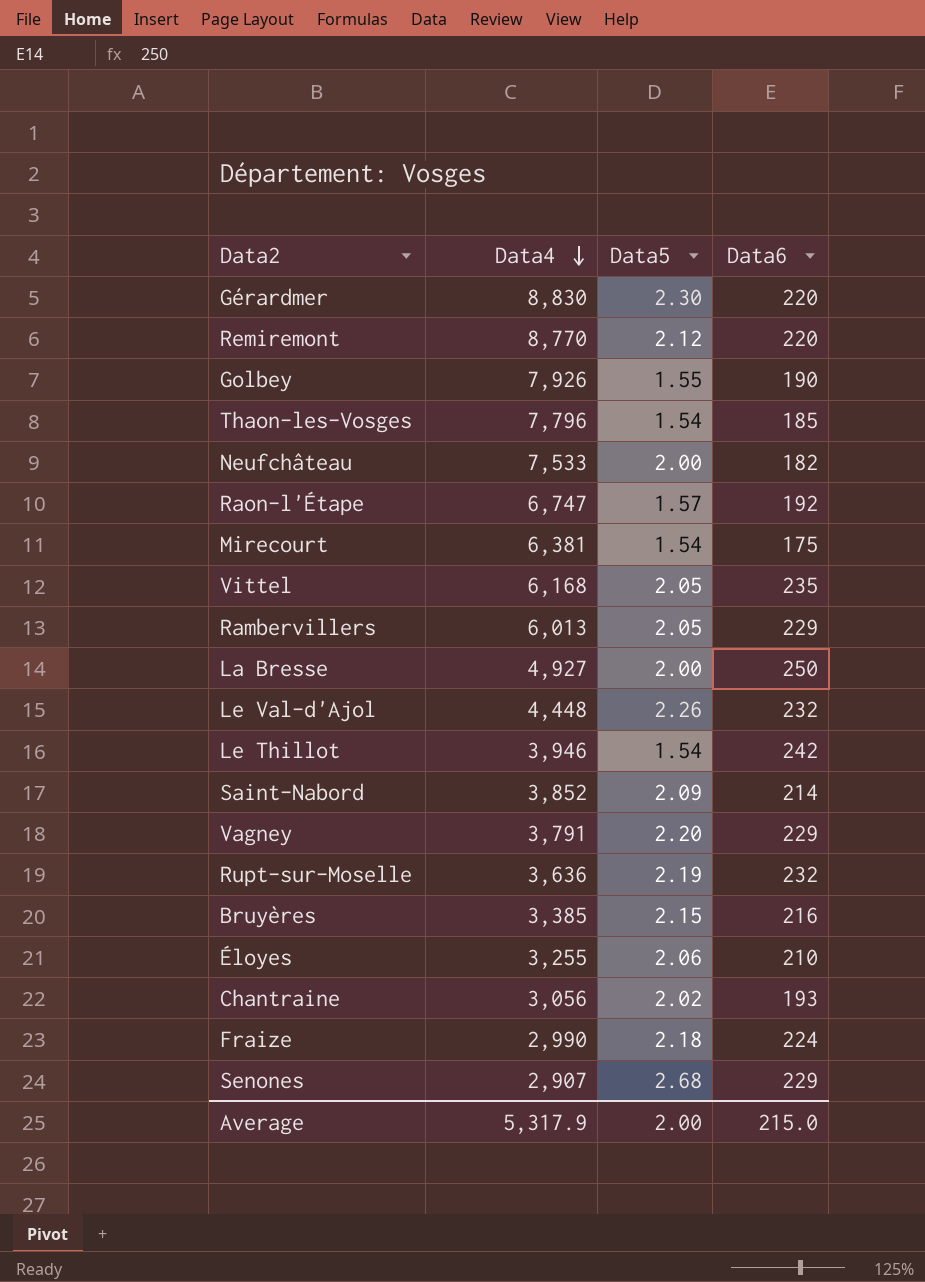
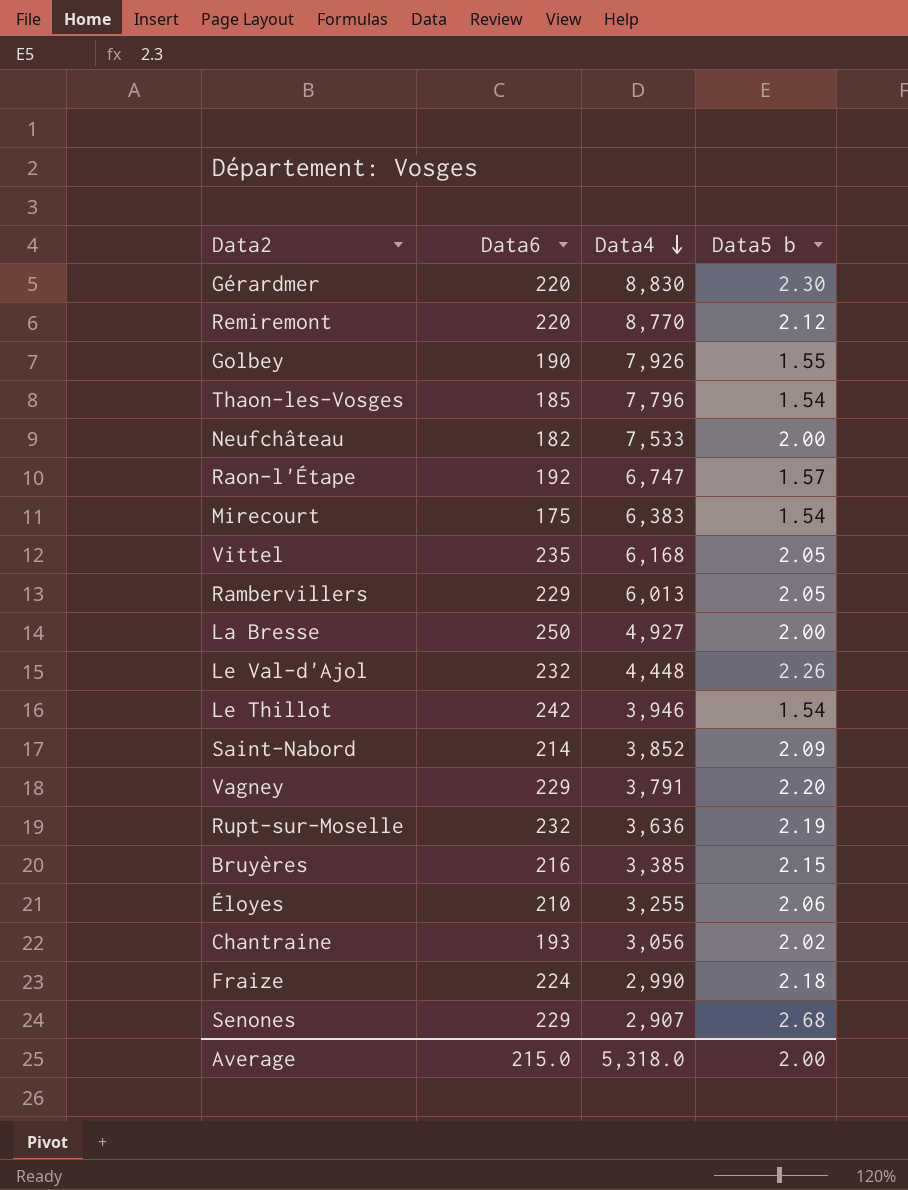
column Data6 | position: 4 -> 2
column name: Data5 -> Data5 b
Mirecourt | Data4: 6,381 -> 6,383
Average | Data4: 5,317.9 -> 5,318.0

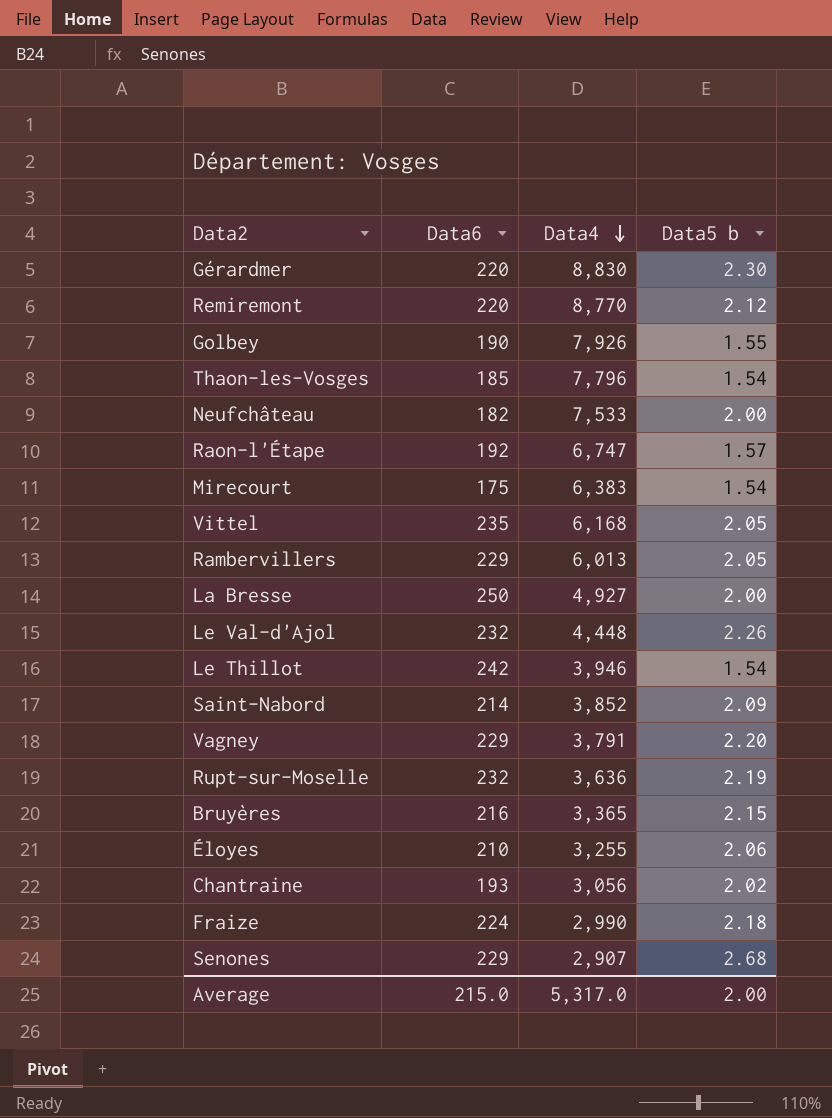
Bruyères | Data4: 3,385 -> 3,365
Average | Data4: 5,318.0 -> 5,317.0

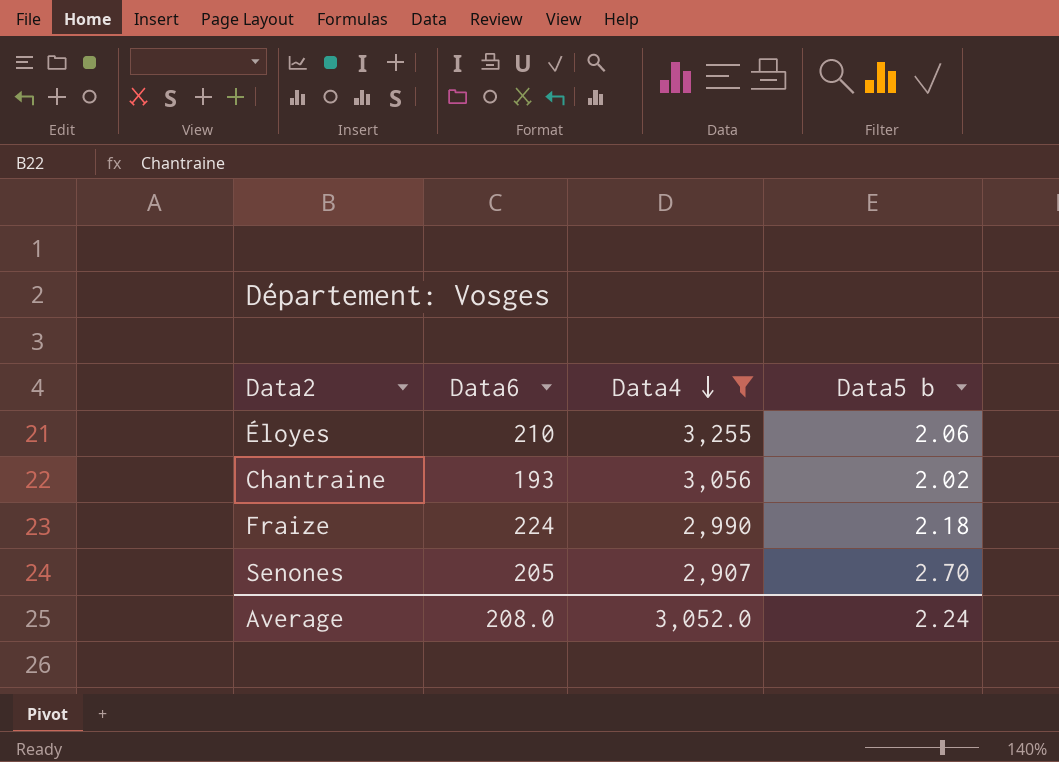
filter: none -> Data4 <= 3,255
Senones | Data6: 229 -> 205
Senones | Data5 b: 2.68 -> 2.70
Average | Data6: 215.0 -> 208.0
Average | Data4: 5,317.0 -> 3,052.0
Average | Data5 b: 2.00 -> 2.24

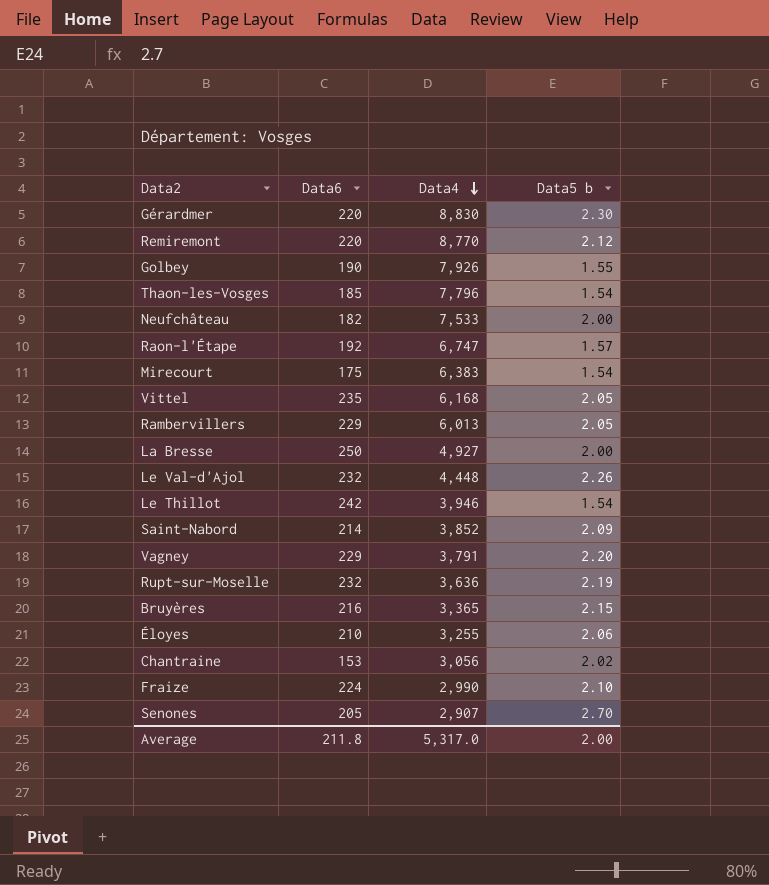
filter: Data4 <= 3,255 -> none
Chantraine | Data6: 193 -> 153
Fraize | Data5 b: 2.18 -> 2.10
Average | Data6: 208.0 -> 211.8
Average | Data4: 3,052.0 -> 5,317.0
Average | Data5 b: 2.24 -> 2.00

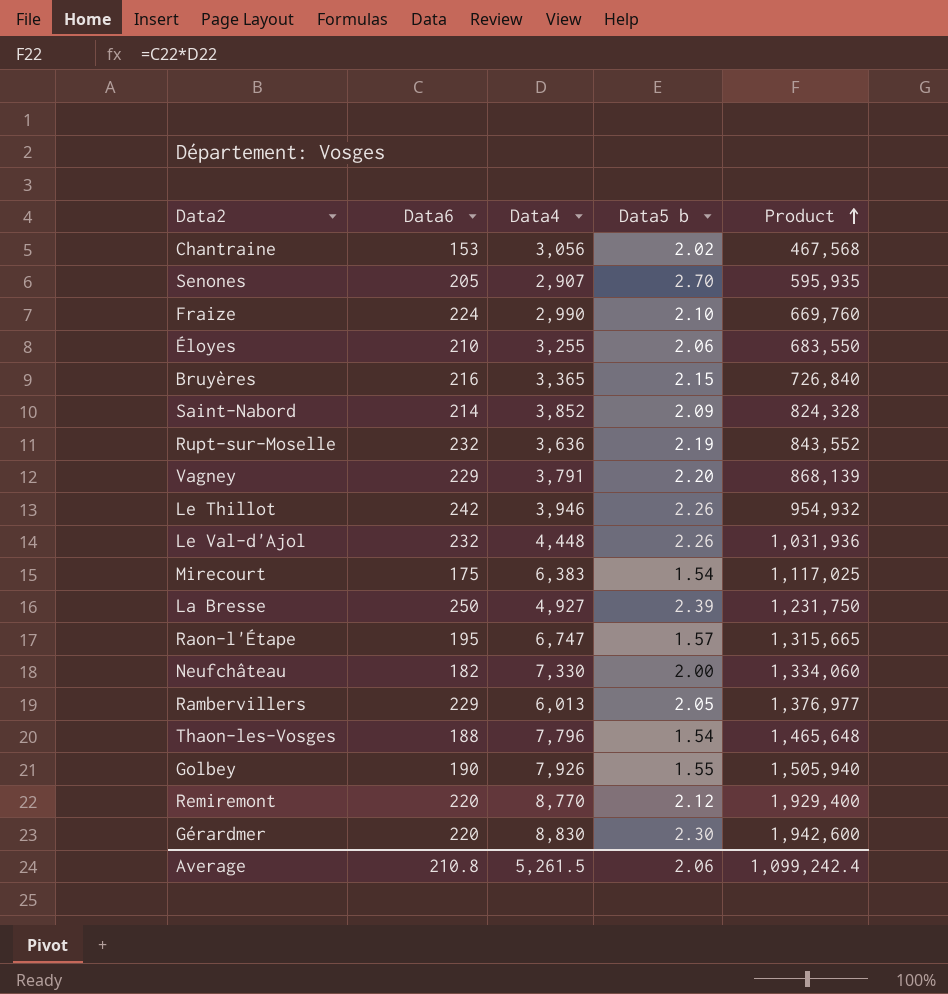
row order: Data4 descending -> Product ascending
column Product | formula: none -> [Data6] * [Data4]
row Vittel: 235 | 6,168 | 2.05 -> none
Le Thillot | Data5 b: 1.54 -> 2.26
La Bresse | Data5 b: 2.00 -> 2.39
Raon-l'Étape | Data6: 192 -> 195
Neufchâteau | Data4: 7,533 -> 7,330
Thaon-les-Vosges | Data6: 185 -> 188
Average | Data6: 211.8 -> 210.8
Average | Data4: 5,317.0 -> 5,261.5
Average | Data5 b: 2.00 -> 2.06

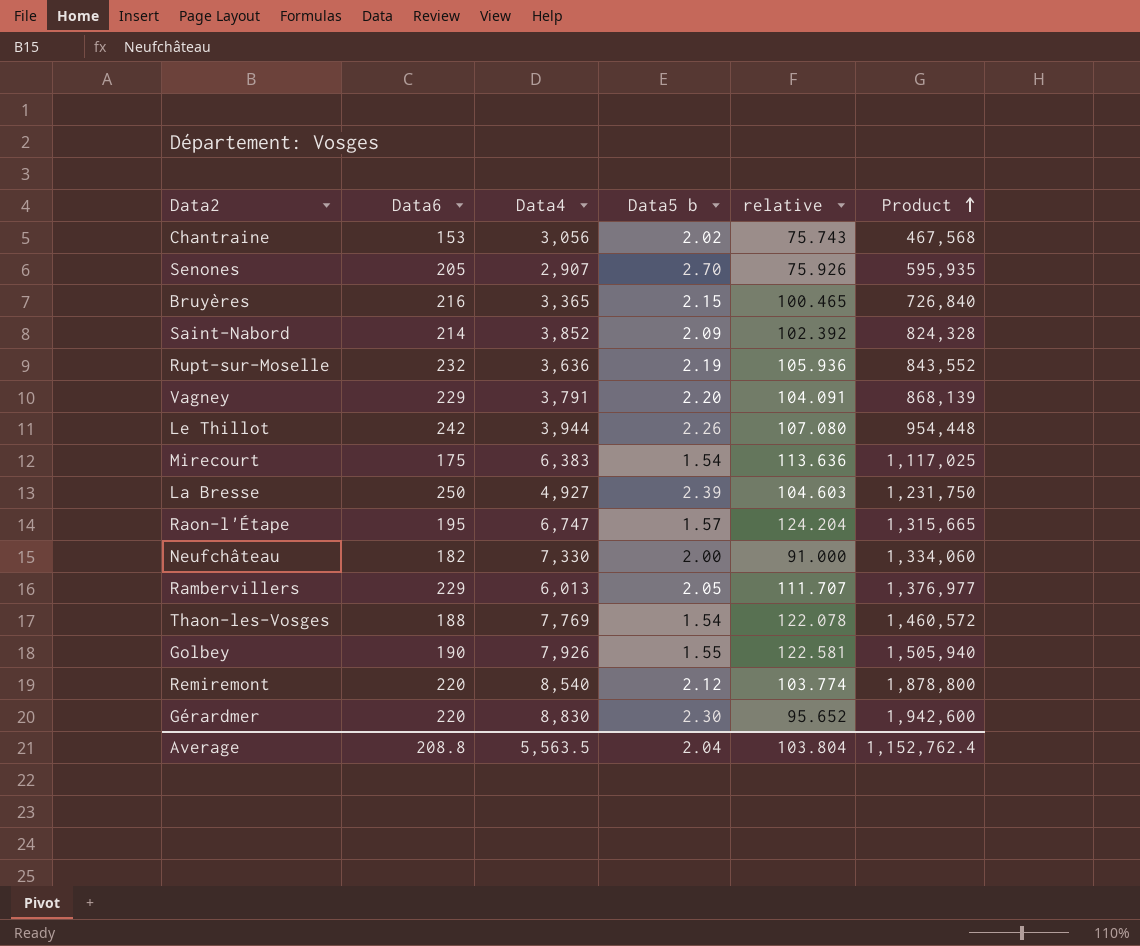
column relative | formula: none -> [Data6] / [Data5 b]
row Fraize: 224 | 2,990 | 2.10 | 669,760 -> none
row Éloyes: 210 | 3,255 | 2.06 | 683,550 -> none
row Le Val-d'Ajol: 232 | 4,448 | 2.26 | 1,031,936 -> none
Le Thillot | Data4: 3,946 -> 3,944
Le Thillot | Product: 954,932 -> 954,448
Thaon-les-Vosges | Data4: 7,796 -> 7,769
Thaon-les-Vosges | Product: 1,465,648 -> 1,460,572
Remiremont | Data4: 8,770 -> 8,540
Remiremont | Product: 1,929,400 -> 1,878,800
Average | Data6: 210.8 -> 208.8
Average | Data4: 5,261.5 -> 5,563.5
Average | Data5 b: 2.06 -> 2.04
Average | Product: 1,099,242.4 -> 1,152,762.4

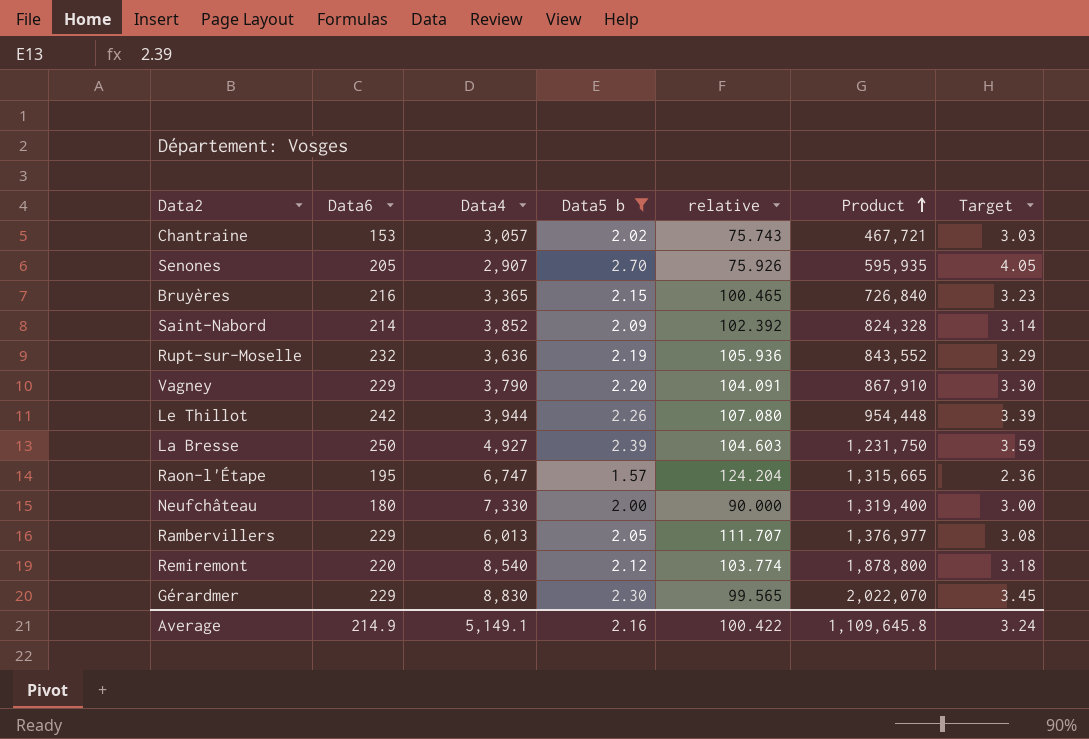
filter: none -> Data5 b >= 1.57
column Target | formula: none -> [Data5 b] * 1.5
Chantraine | Data4: 3,056 -> 3,057
Chantraine | Product: 467,568 -> 467,721
Vagney | Data4: 3,791 -> 3,790
Vagney | Product: 868,139 -> 867,910
Neufchâteau | Data6: 182 -> 180
Neufchâteau | relative: 91.000 -> 90.000
Neufchâteau | Product: 1,334,060 -> 1,319,400
Gérardmer | Data6: 220 -> 229
Gérardmer | relative: 95.652 -> 99.565
Gérardmer | Product: 1,942,600 -> 2,022,070
Average | Data6: 208.8 -> 214.9
Average | Data4: 5,563.5 -> 5,149.1
Average | Data5 b: 2.04 -> 2.16
Average | relative: 103.804 -> 100.422
Average | Product: 1,152,762.4 -> 1,109,645.8

